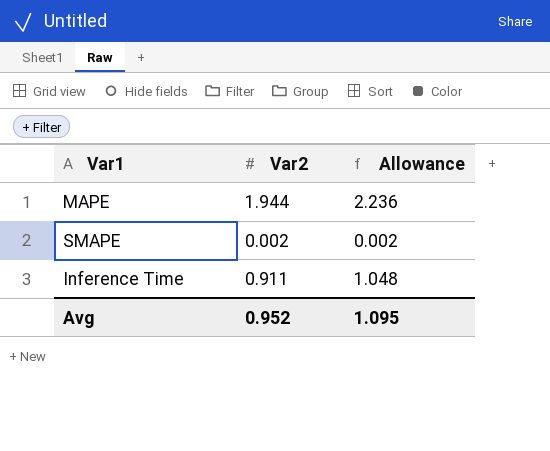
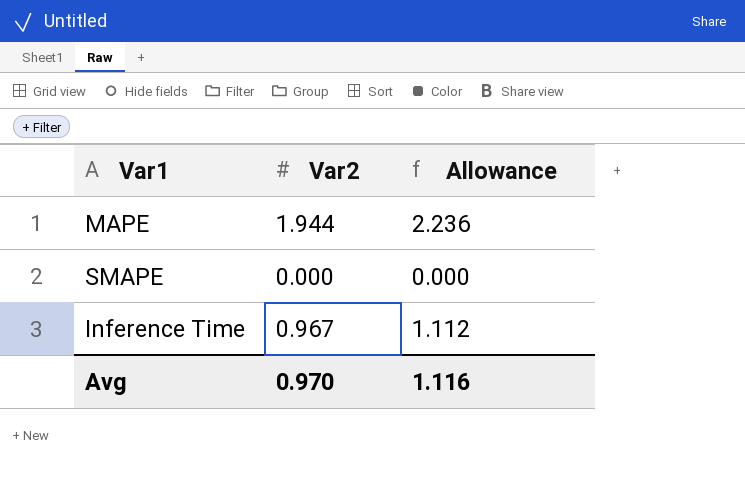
SMAPE | Var2: 0.002 -> 0.000
SMAPE | Allowance: 0.002 -> 0.000
Inference Time | Var2: 0.911 -> 0.967
Inference Time | Allowance: 1.048 -> 1.112
Avg | Var2: 0.952 -> 0.970
Avg | Allowance: 1.095 -> 1.116

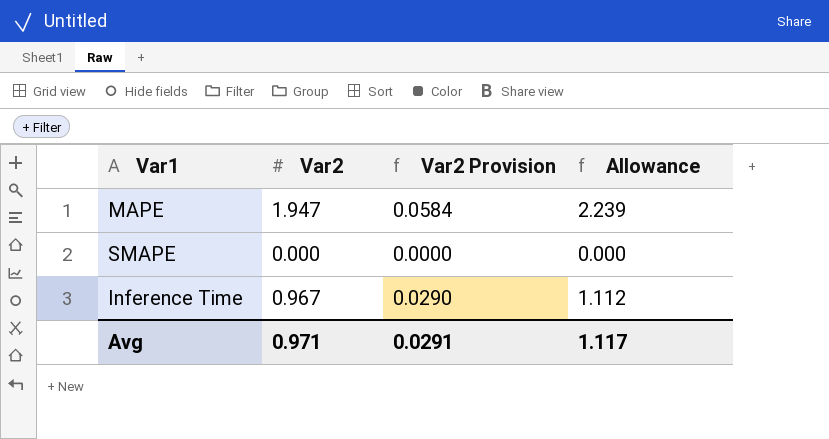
column Var2 Provision | formula: none -> [Var2] * 0.03
MAPE | Var2: 1.944 -> 1.947
MAPE | Allowance: 2.236 -> 2.239
Avg | Var2: 0.970 -> 0.971
Avg | Allowance: 1.116 -> 1.117

